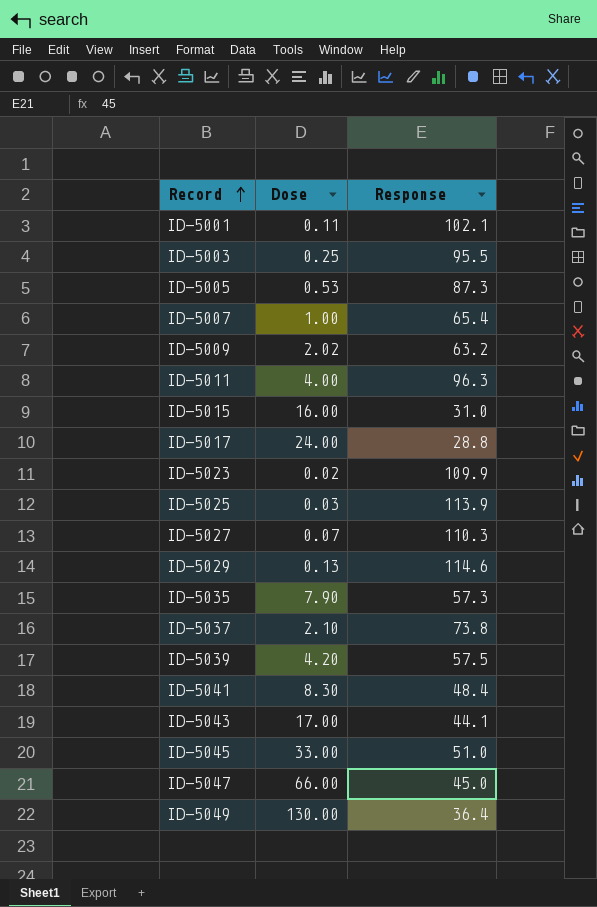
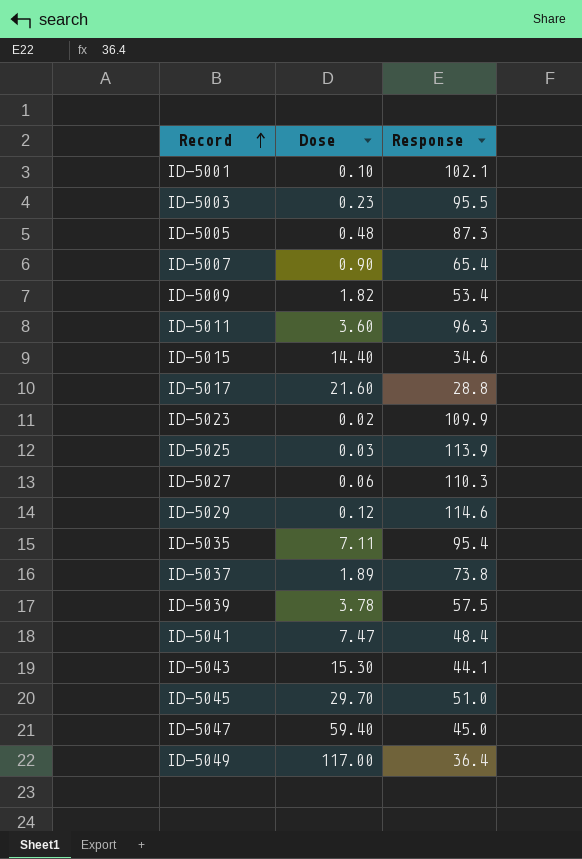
ID-5001 | Dose: 0.11 -> 0.10
ID-5003 | Dose: 0.25 -> 0.23
ID-5005 | Dose: 0.53 -> 0.48
ID-5007 | Dose: 1.00 -> 0.90
ID-5009 | Dose: 2.02 -> 1.82
ID-5009 | Response: 63.2 -> 53.4
ID-5011 | Dose: 4.00 -> 3.60
ID-5015 | Dose: 16.00 -> 14.40
ID-5015 | Response: 31.0 -> 34.6
ID-5017 | Dose: 24.00 -> 21.60
ID-5027 | Dose: 0.07 -> 0.06
ID-5029 | Dose: 0.13 -> 0.12
ID-5035 | Dose: 7.90 -> 7.11
ID-5035 | Response: 57.3 -> 95.4
ID-5037 | Dose: 2.10 -> 1.89
ID-5039 | Dose: 4.20 -> 3.78
ID-5041 | Dose: 8.30 -> 7.47
ID-5043 | Dose: 17.00 -> 15.30
ID-5045 | Dose: 33.00 -> 29.70
ID-5047 | Dose: 66.00 -> 59.40
ID-5049 | Dose: 130.00 -> 117.00

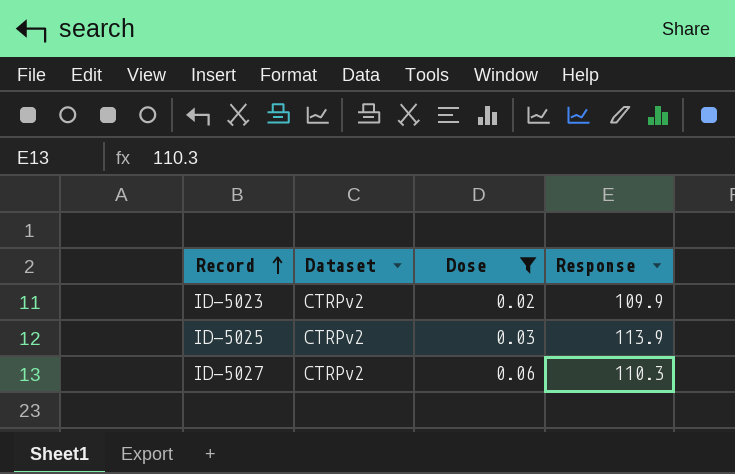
filter: none -> Dose <= 0.06
column Dataset | position: none -> 2

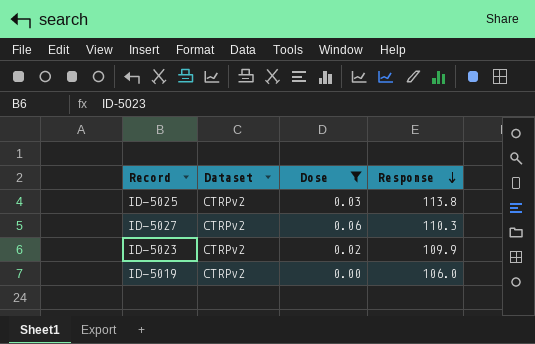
row order: Record ascending -> Response descending
ID-5025 | Response: 113.9 -> 113.8
row ID-5019: none -> CTRPv2 | 0.00 | 106.0

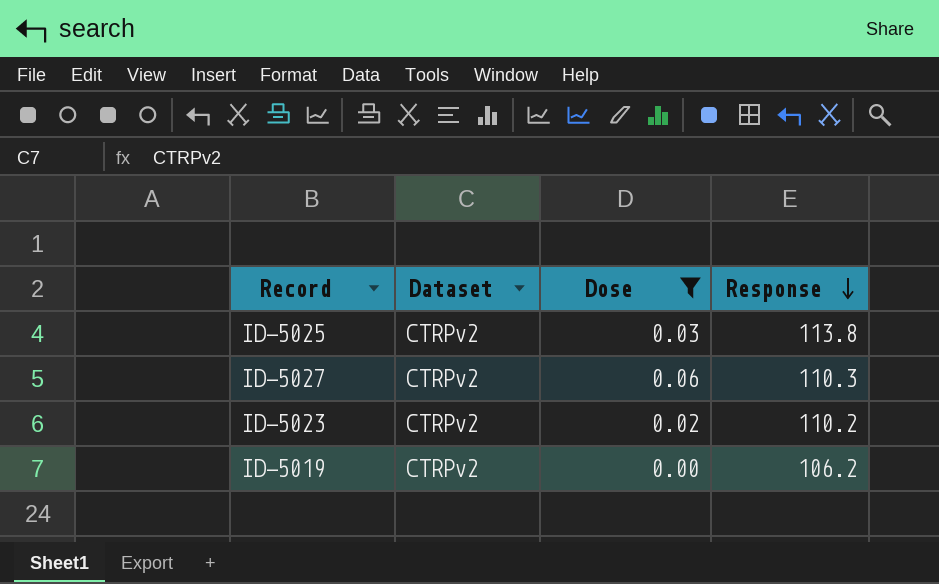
ID-5023 | Response: 109.9 -> 110.2
ID-5019 | Response: 106.0 -> 106.2

